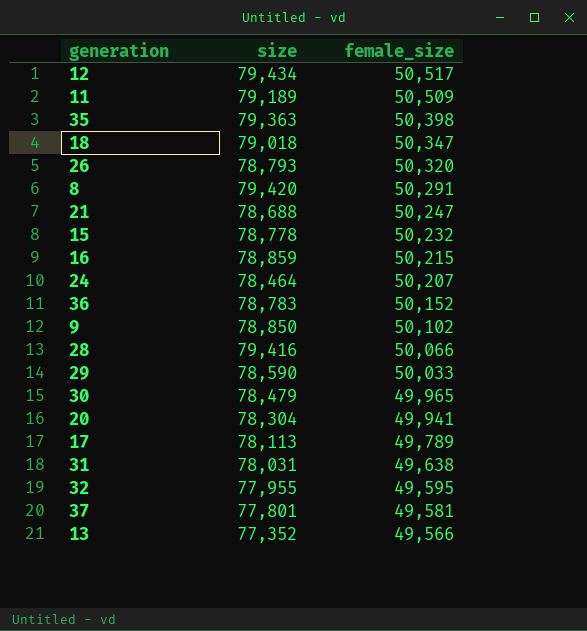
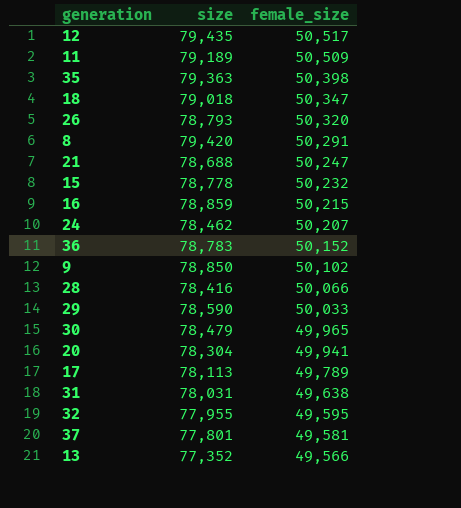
12 | size: 79,434 -> 79,435
24 | size: 78,464 -> 78,462
28 | size: 79,416 -> 78,416

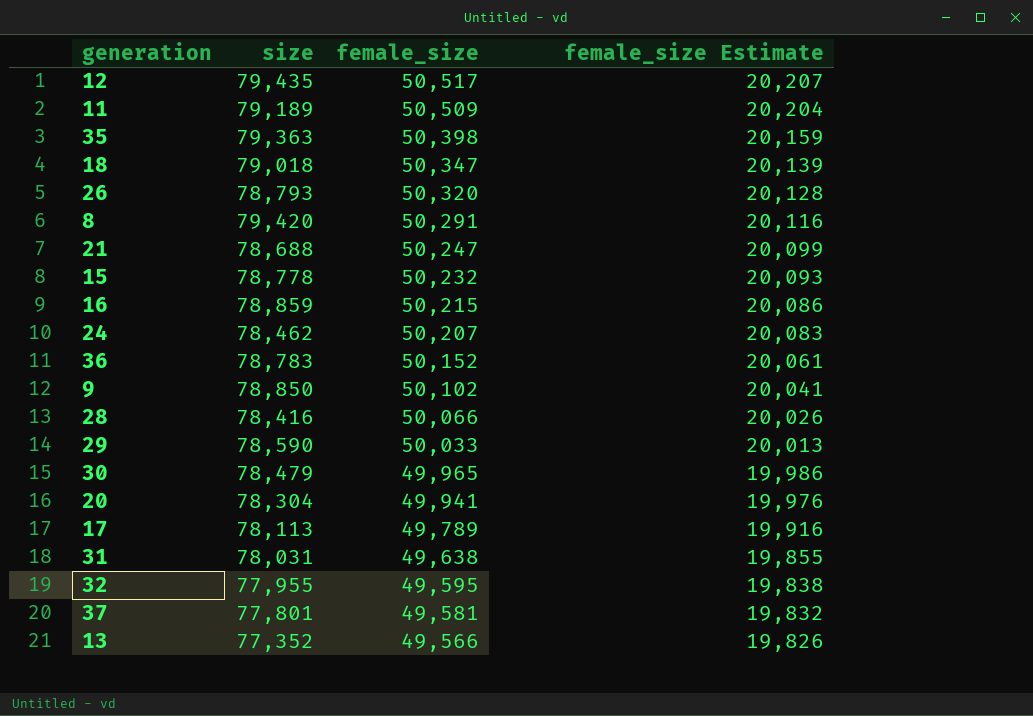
column female_size Estimate | formula: none -> [female_size] * 0.4

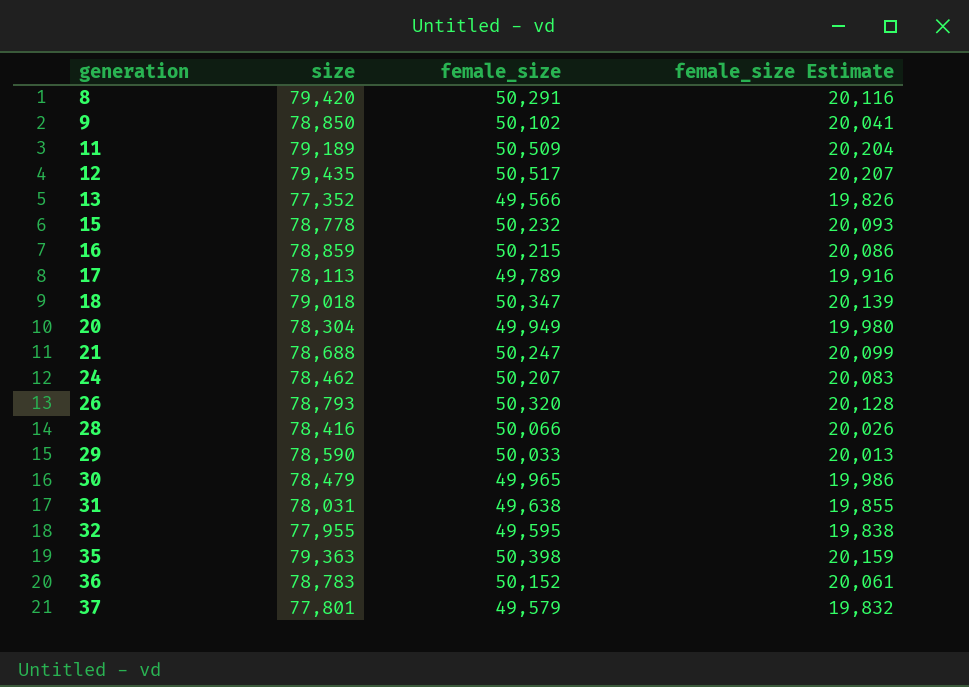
row order: female_size descending -> generation ascending
20 | female_size: 49,941 -> 49,949
20 | female_size Estimate: 19,976 -> 19,980
37 | female_size: 49,581 -> 49,579

